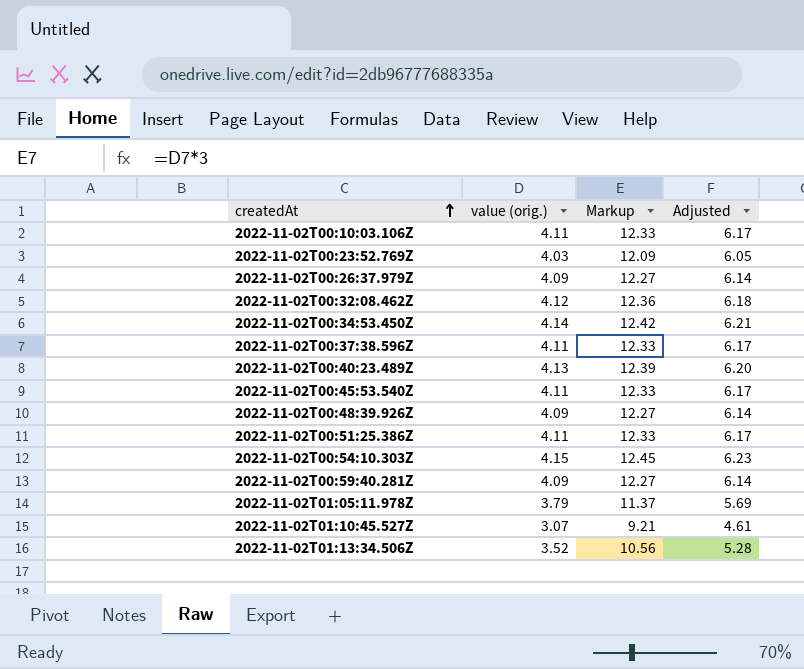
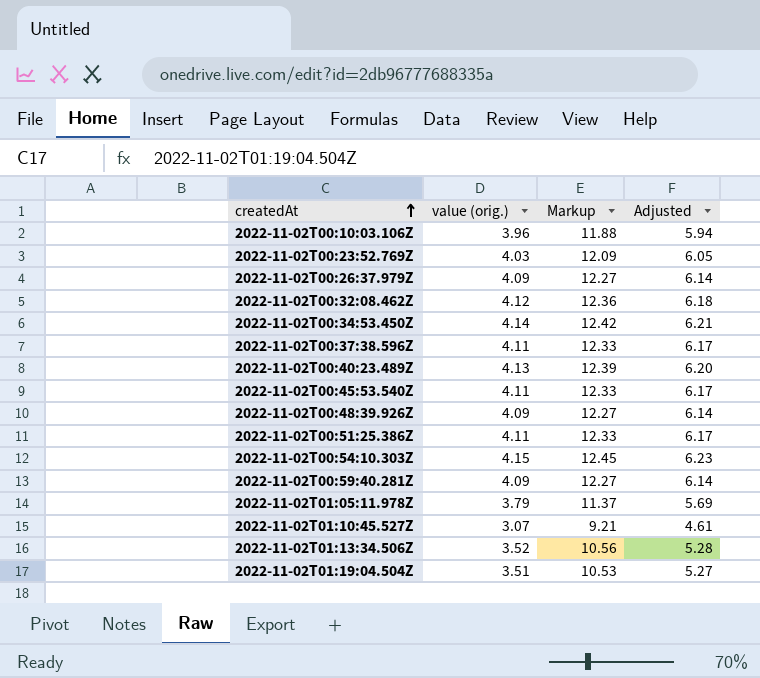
2022-11-02T00:10:03.106Z | value (orig.): 4.11 -> 3.96
2022-11-02T00:10:03.106Z | Markup: 12.33 -> 11.88
2022-11-02T00:10:03.106Z | Adjusted: 6.17 -> 5.94
row 2022-11-02T01:19:04.504Z: none -> 3.51 | 10.53 | 5.27

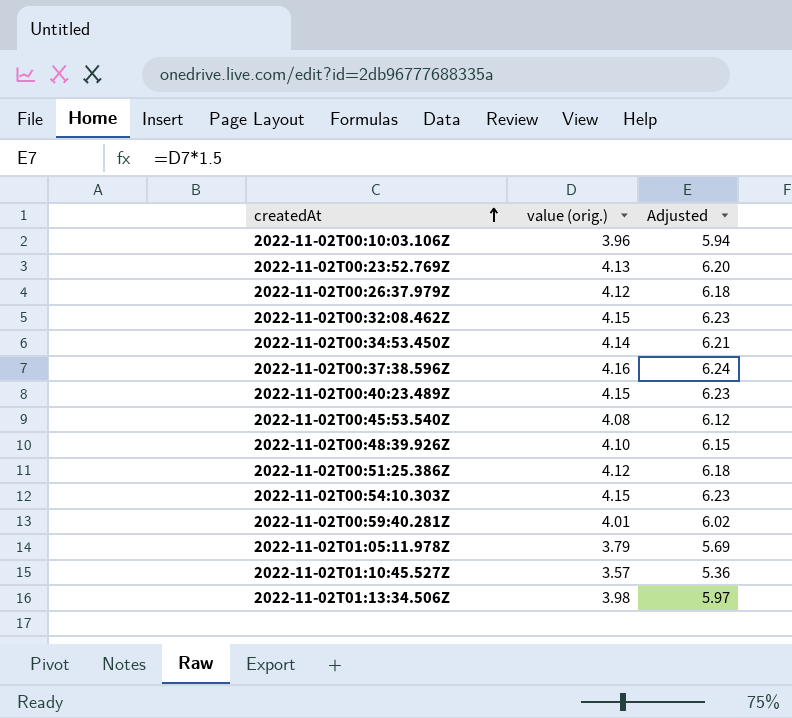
column Markup | formula: [value (orig.)] * 3 -> none
row 2022-11-02T01:19:04.504Z: 3.51 | 10.53 | 5.27 -> none
2022-11-02T00:23:52.769Z | value (orig.): 4.03 -> 4.13
2022-11-02T00:23:52.769Z | Adjusted: 6.05 -> 6.20
2022-11-02T00:26:37.979Z | value (orig.): 4.09 -> 4.12
2022-11-02T00:26:37.979Z | Adjusted: 6.14 -> 6.18
2022-11-02T00:32:08.462Z | value (orig.): 4.12 -> 4.15
2022-11-02T00:32:08.462Z | Adjusted: 6.18 -> 6.23
2022-11-02T00:37:38.596Z | value (orig.): 4.11 -> 4.16
2022-11-02T00:37:38.596Z | Adjusted: 6.17 -> 6.24
2022-11-02T00:40:23.489Z | value (orig.): 4.13 -> 4.15
2022-11-02T00:40:23.489Z | Adjusted: 6.20 -> 6.23
2022-11-02T00:45:53.540Z | value (orig.): 4.11 -> 4.08
2022-11-02T00:45:53.540Z | Adjusted: 6.17 -> 6.12
2022-11-02T00:48:39.926Z | value (orig.): 4.09 -> 4.10
2022-11-02T00:48:39.926Z | Adjusted: 6.14 -> 6.15
2022-11-02T00:51:25.386Z | value (orig.): 4.11 -> 4.12
2022-11-02T00:51:25.386Z | Adjusted: 6.17 -> 6.18
2022-11-02T00:59:40.281Z | value (orig.): 4.09 -> 4.01
2022-11-02T00:59:40.281Z | Adjusted: 6.14 -> 6.02
2022-11-02T01:10:45.527Z | value (orig.): 3.07 -> 3.57
2022-11-02T01:10:45.527Z | Adjusted: 4.61 -> 5.36
2022-11-02T01:13:34.506Z | value (orig.): 3.52 -> 3.98
2022-11-02T01:13:34.506Z | Adjusted: 5.28 -> 5.97

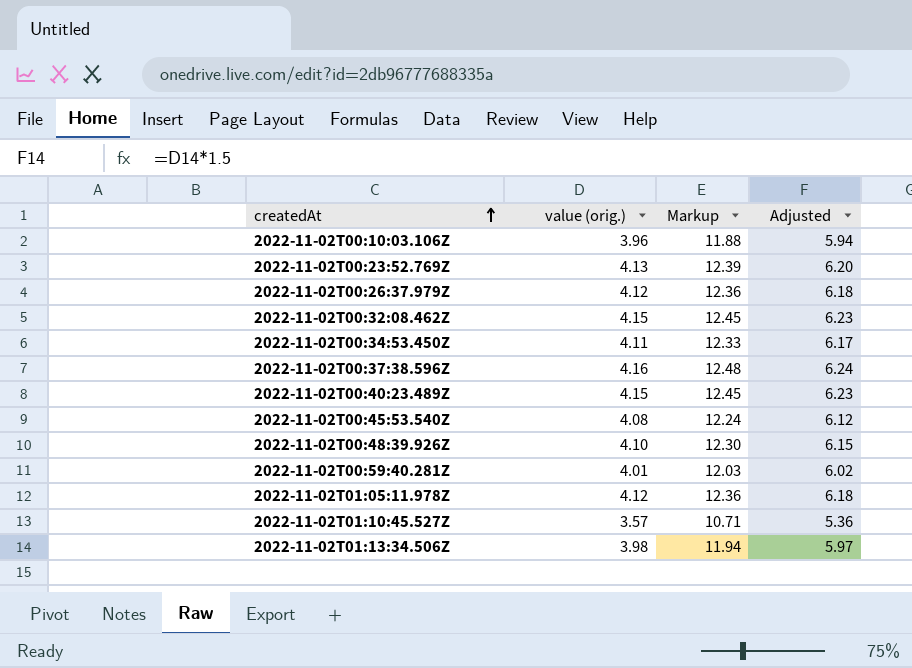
column Markup | formula: none -> [value (orig.)] * 3
row 2022-11-02T00:51:25.386Z: 4.12 | 6.18 -> none
row 2022-11-02T00:54:10.303Z: 4.15 | 6.23 -> none
2022-11-02T00:34:53.450Z | value (orig.): 4.14 -> 4.11
2022-11-02T00:34:53.450Z | Adjusted: 6.21 -> 6.17
2022-11-02T01:05:11.978Z | value (orig.): 3.79 -> 4.12
2022-11-02T01:05:11.978Z | Adjusted: 5.69 -> 6.18

